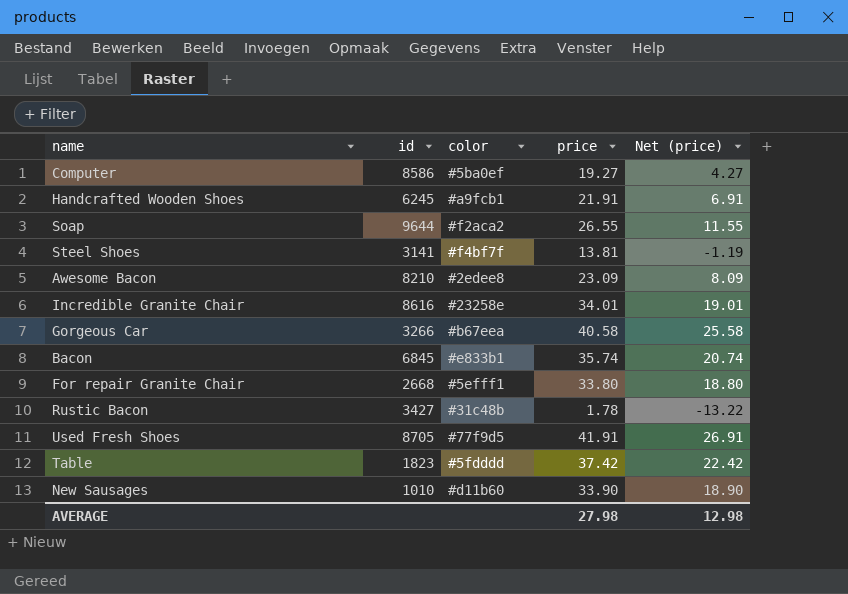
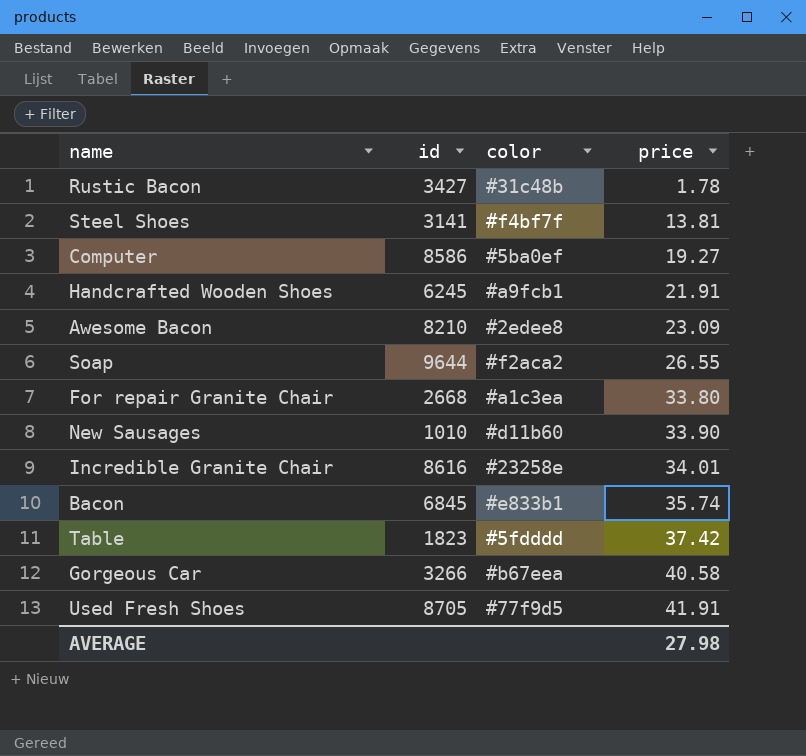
row order: none -> price ascending
column Net (price) | formula: [price] - 15 -> none
For repair Granite Chair | color: #5efff1 -> #a1c3ea

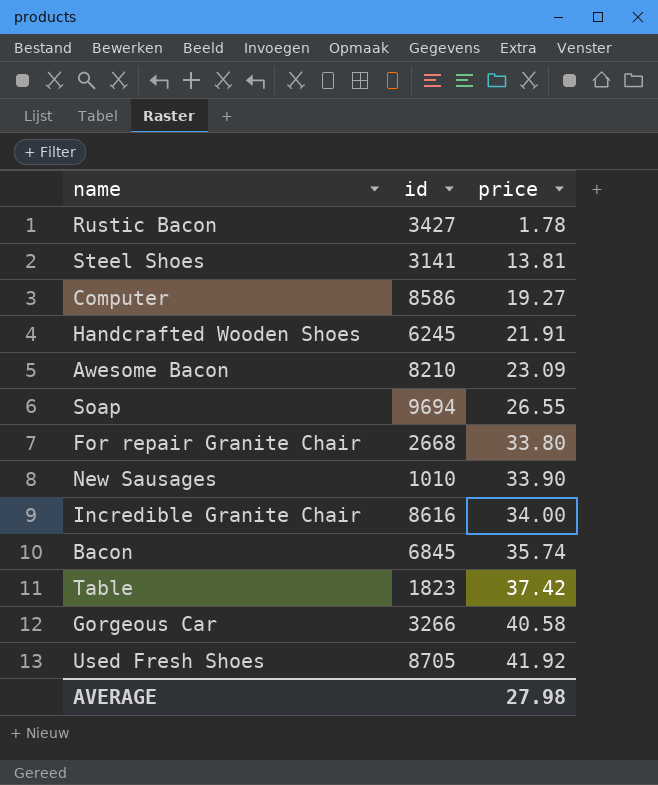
column color | position: 3 -> none
Soap | id: 9644 -> 9694
Incredible Granite Chair | price: 34.01 -> 34.00
Used Fresh Shoes | price: 41.91 -> 41.92

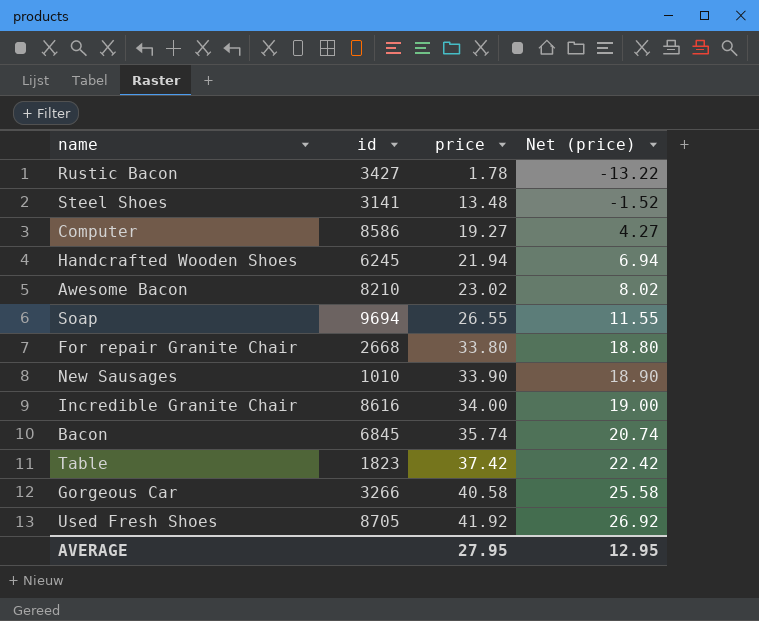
column Net (price) | formula: none -> [price] - 15
Steel Shoes | price: 13.81 -> 13.48
Handcrafted Wooden Shoes | price: 21.91 -> 21.94
Awesome Bacon | price: 23.09 -> 23.02
AVERAGE | price: 27.98 -> 27.95

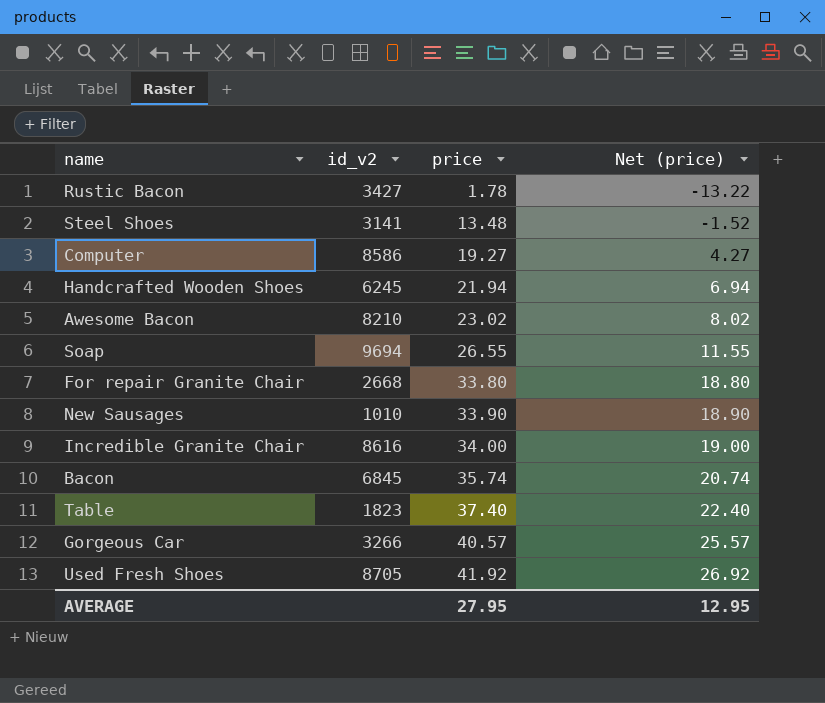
column name: id -> id_v2
Table | price: 37.42 -> 37.40
Table | Net (price): 22.42 -> 22.40
Gorgeous Car | price: 40.58 -> 40.57
Gorgeous Car | Net (price): 25.58 -> 25.57

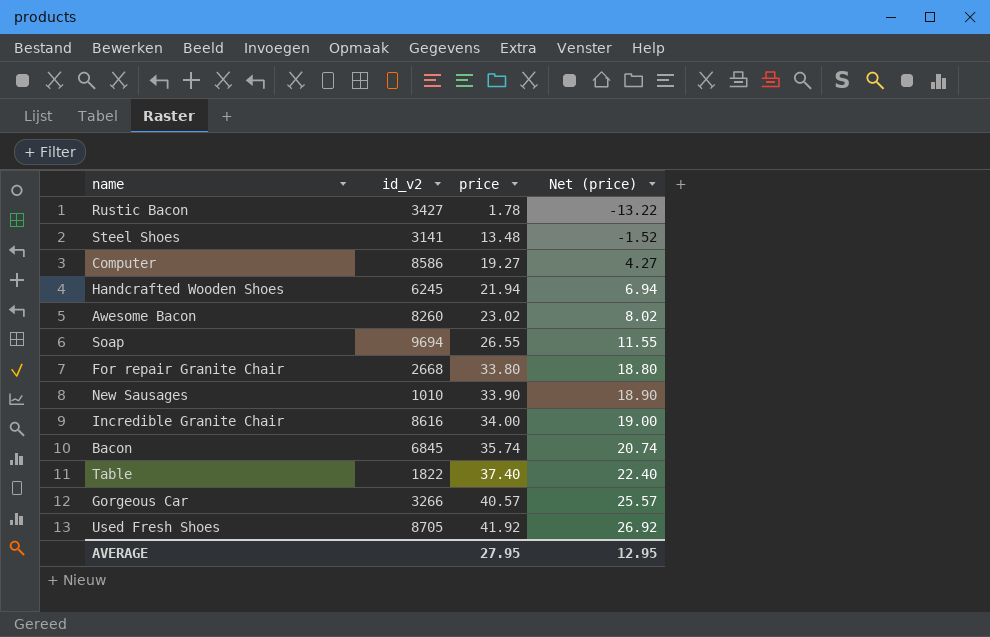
Awesome Bacon | id_v2: 8210 -> 8260
Table | id_v2: 1823 -> 1822

